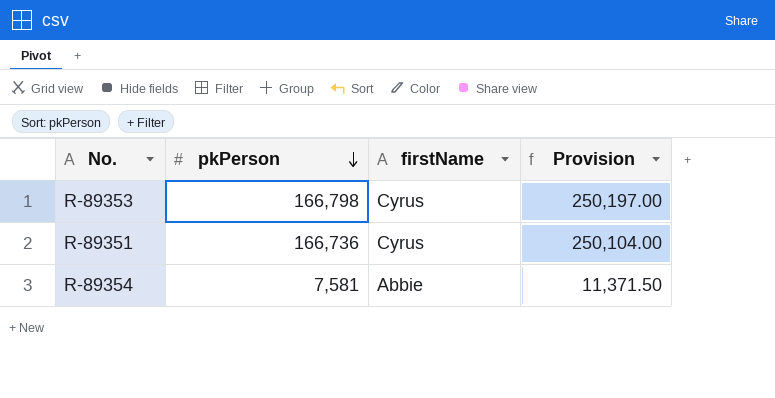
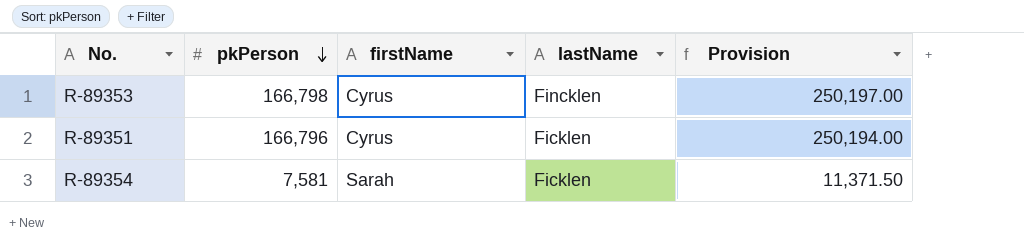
column lastName | position: none -> 4
R-89351 | pkPerson: 166,736 -> 166,796
R-89351 | Provision: 250,104.00 -> 250,194.00
R-89354 | firstName: Abbie -> Sarah

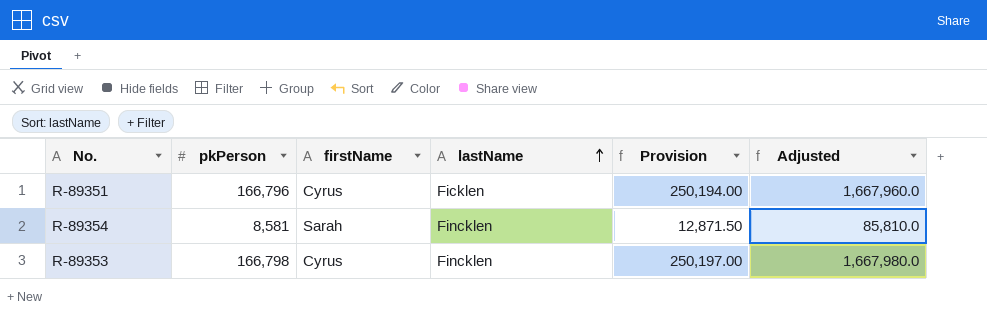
row order: pkPerson descending -> lastName ascending
column Adjusted | formula: none -> [pkPerson] * 10
R-89354 | pkPerson: 7,581 -> 8,581
R-89354 | lastName: Ficklen -> Fincklen
R-89354 | Provision: 11,371.50 -> 12,871.50

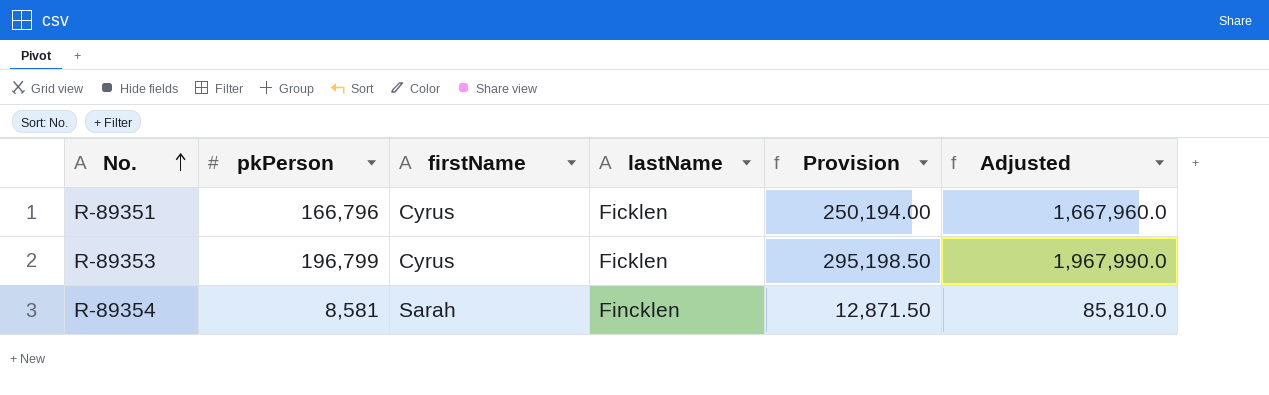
row order: lastName ascending -> No. ascending
R-89353 | pkPerson: 166,798 -> 196,799
R-89353 | lastName: Fincklen -> Ficklen
R-89353 | Provision: 250,197.00 -> 295,198.50
R-89353 | Adjusted: 1,667,980.0 -> 1,967,990.0

